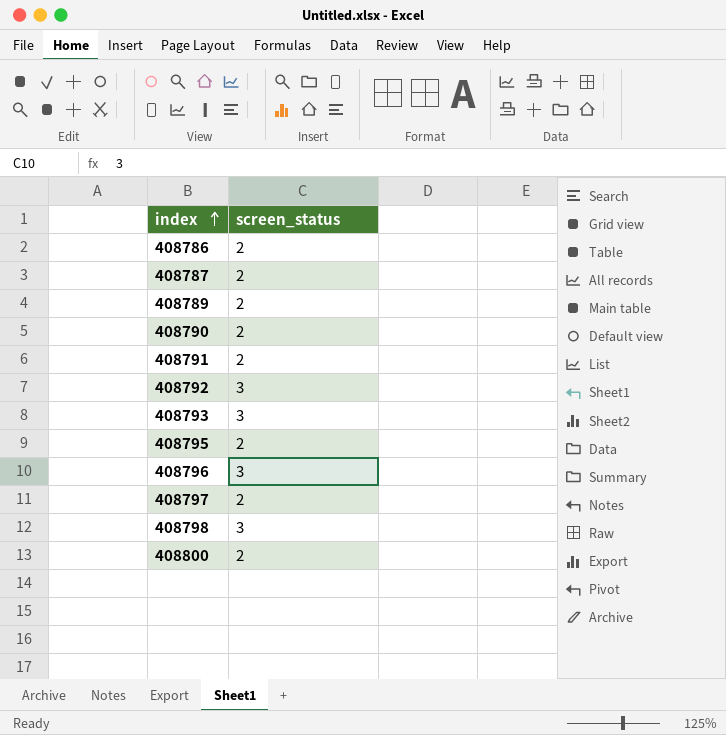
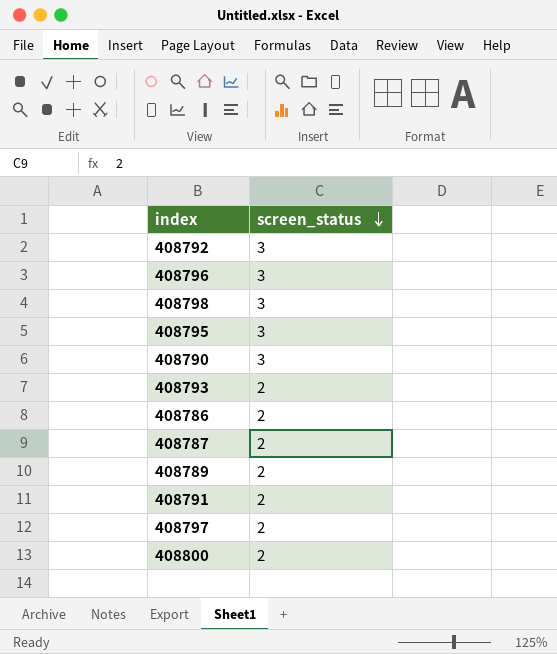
row order: index ascending -> screen_status descending
408795 | screen_status: 2 -> 3
408790 | screen_status: 2 -> 3
408793 | screen_status: 3 -> 2

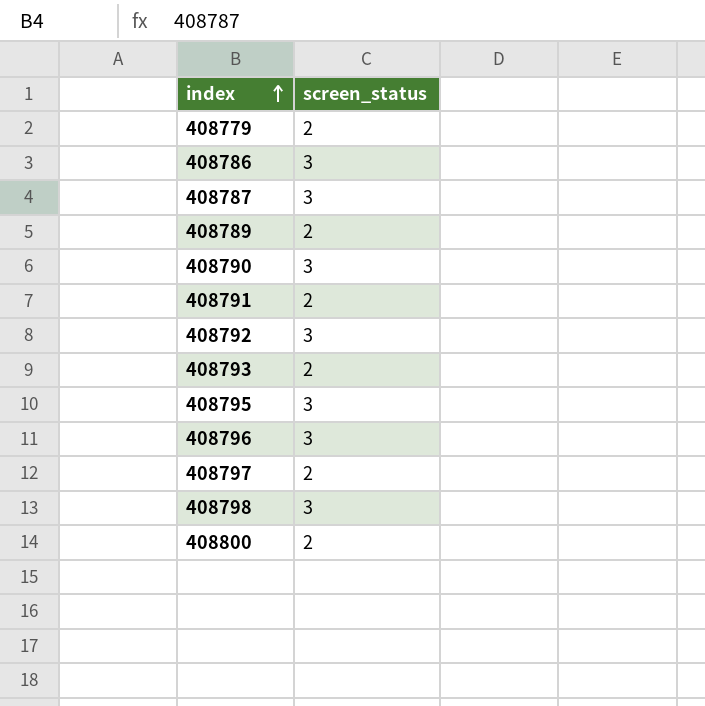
row order: screen_status descending -> index ascending
row 408779: none -> 2
408786 | screen_status: 2 -> 3
408787 | screen_status: 2 -> 3

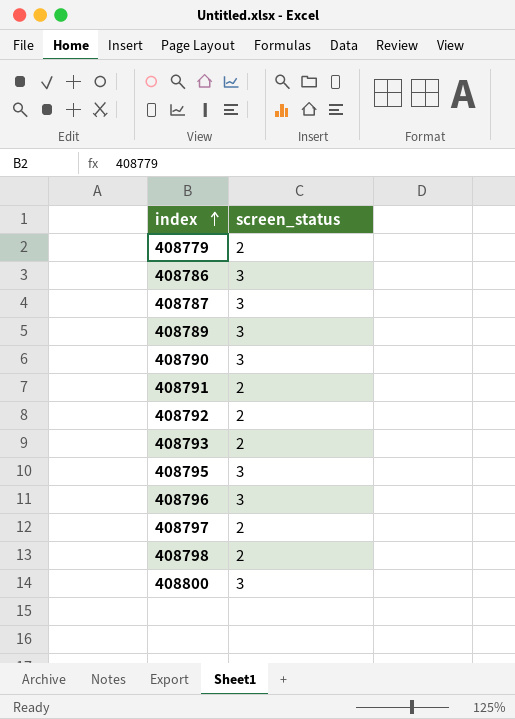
408789 | screen_status: 2 -> 3
408792 | screen_status: 3 -> 2
408798 | screen_status: 3 -> 2
408800 | screen_status: 2 -> 3

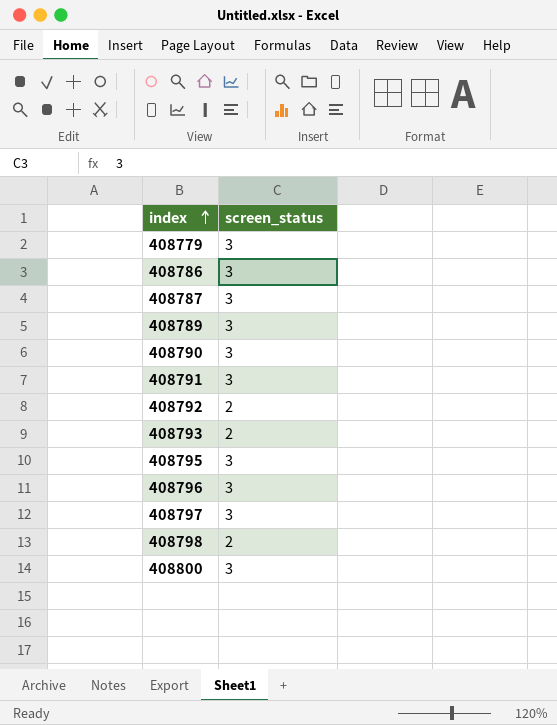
408779 | screen_status: 2 -> 3
408791 | screen_status: 2 -> 3
408797 | screen_status: 2 -> 3

